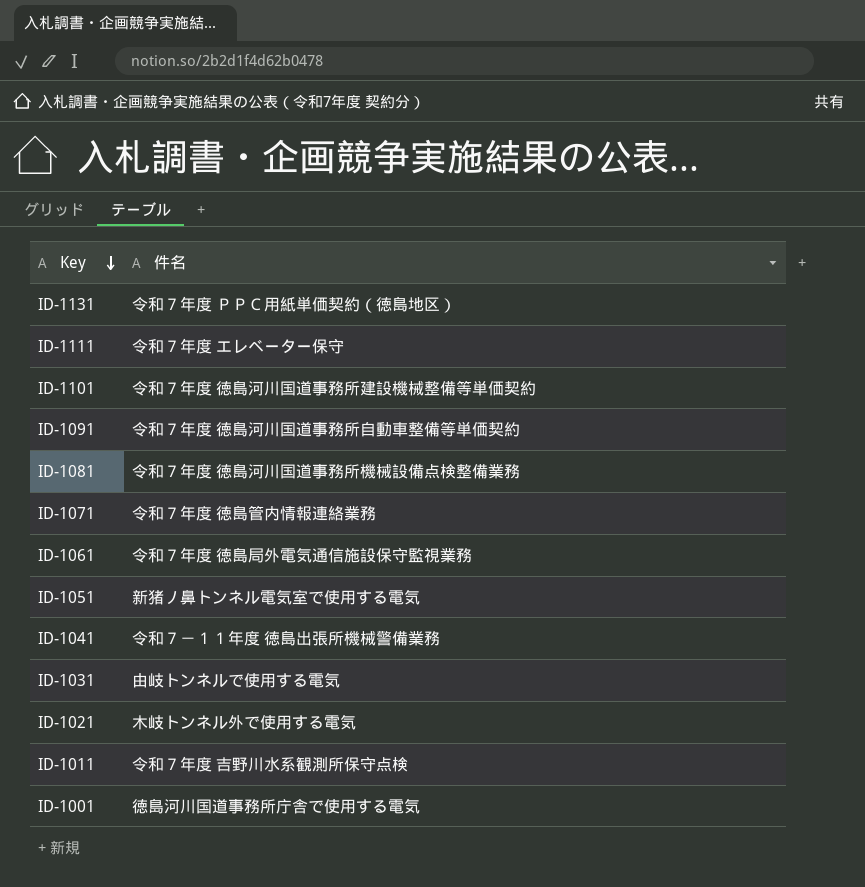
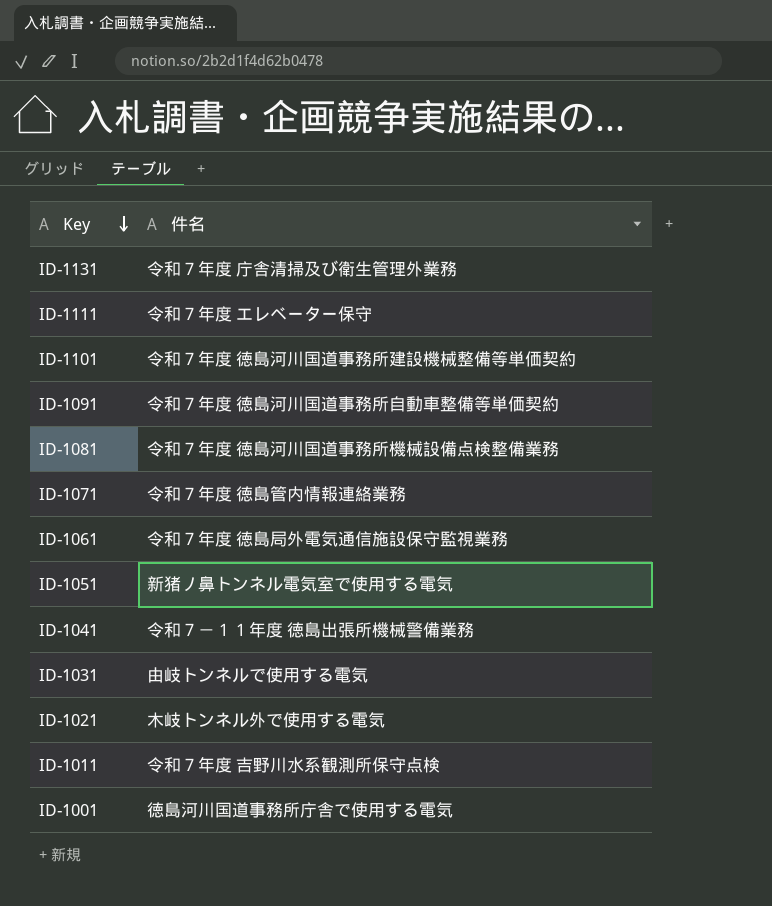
ID-1131 | 件名: 令和７年度 ＰＰＣ用紙単価契約（徳島地区） -> 令和７年度 庁舎清掃及び衛生管理外業務

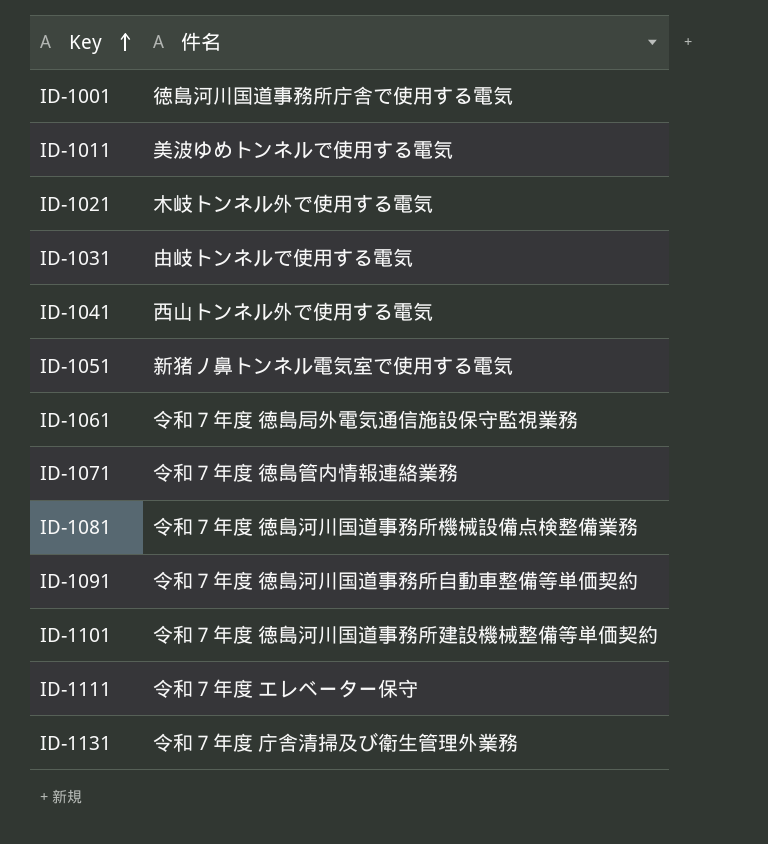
row order: Key descending -> Key ascending
ID-1011 | 件名: 令和７年度 吉野川水系観測所保守点検 -> 美波ゆめトンネルで使用する電気
ID-1041 | 件名: 令和７－１１年度 徳島出張所機械警備業務 -> 西山トンネル外で使用する電気

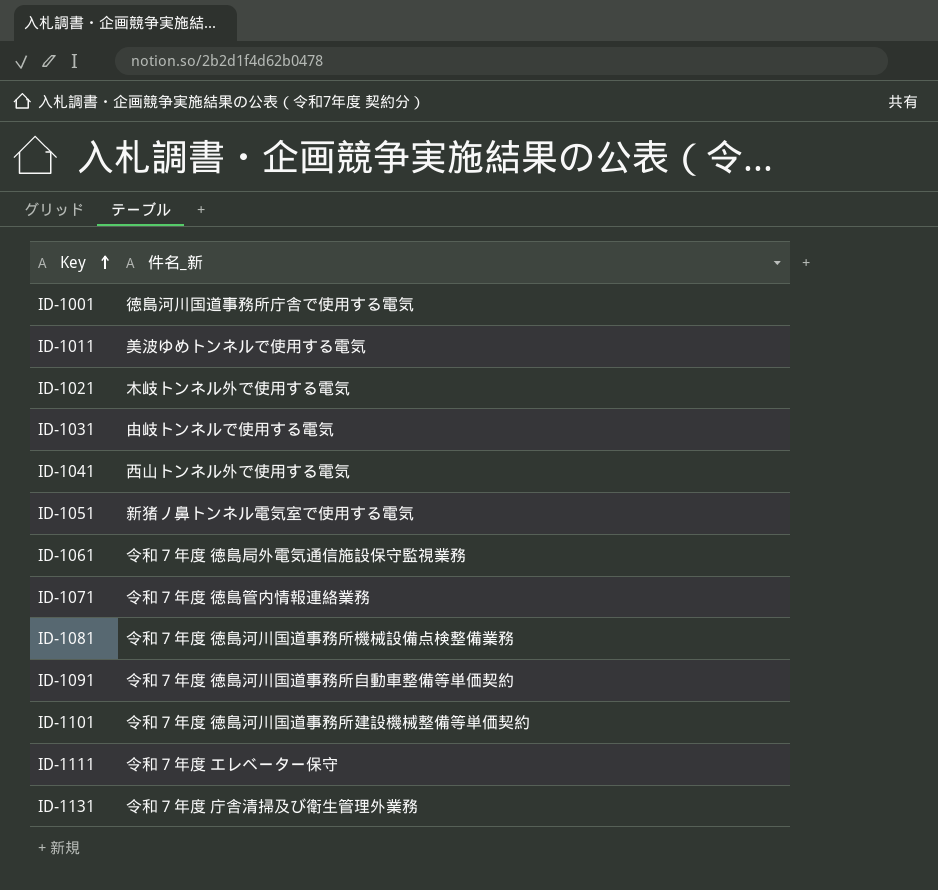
column name: 件名 -> 件名_新

